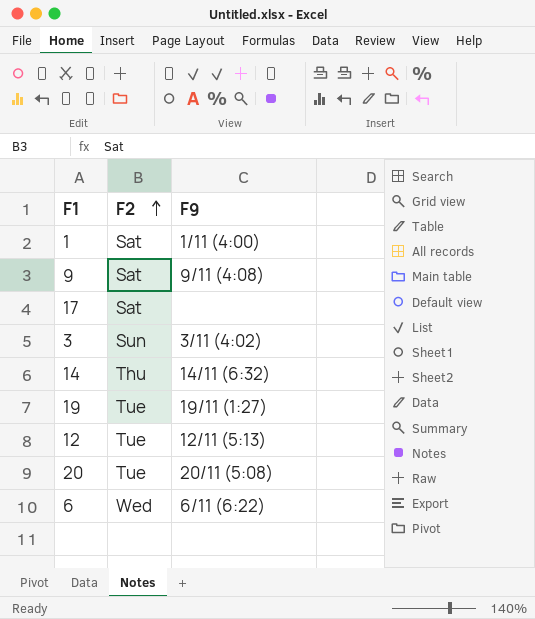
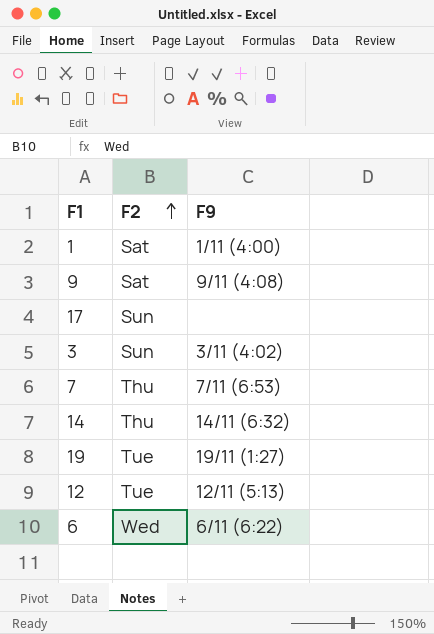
row 20: Tue | 20/11 (5:08) -> none
17 | F2: Sat -> Sun
row 7: none -> Thu | 7/11 (6:53)

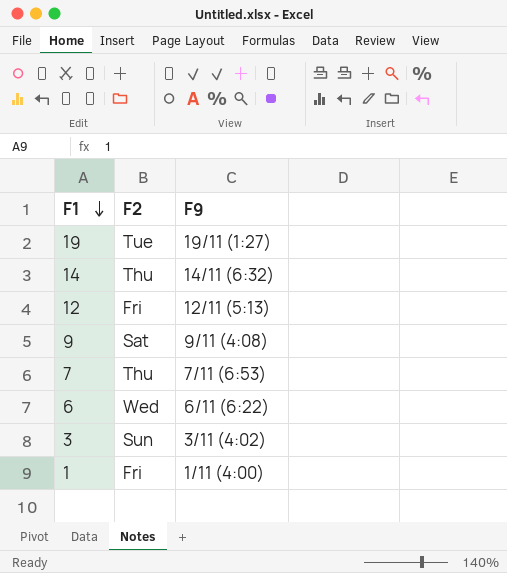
row order: F2 ascending -> F1 descending
row 17: Sun | none -> none
12 | F2: Tue -> Fri
1 | F2: Sat -> Fri

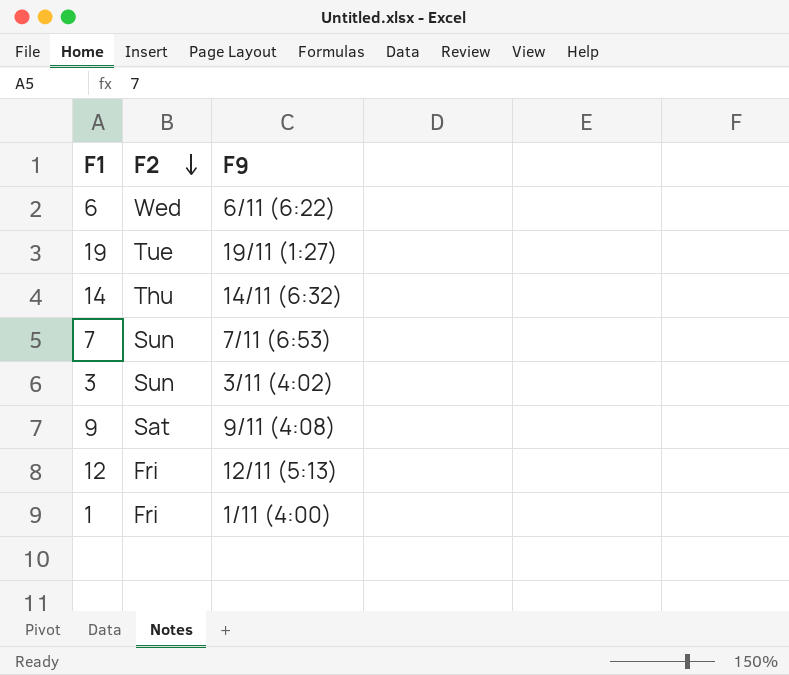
row order: F1 descending -> F2 descending
7 | F2: Thu -> Sun

